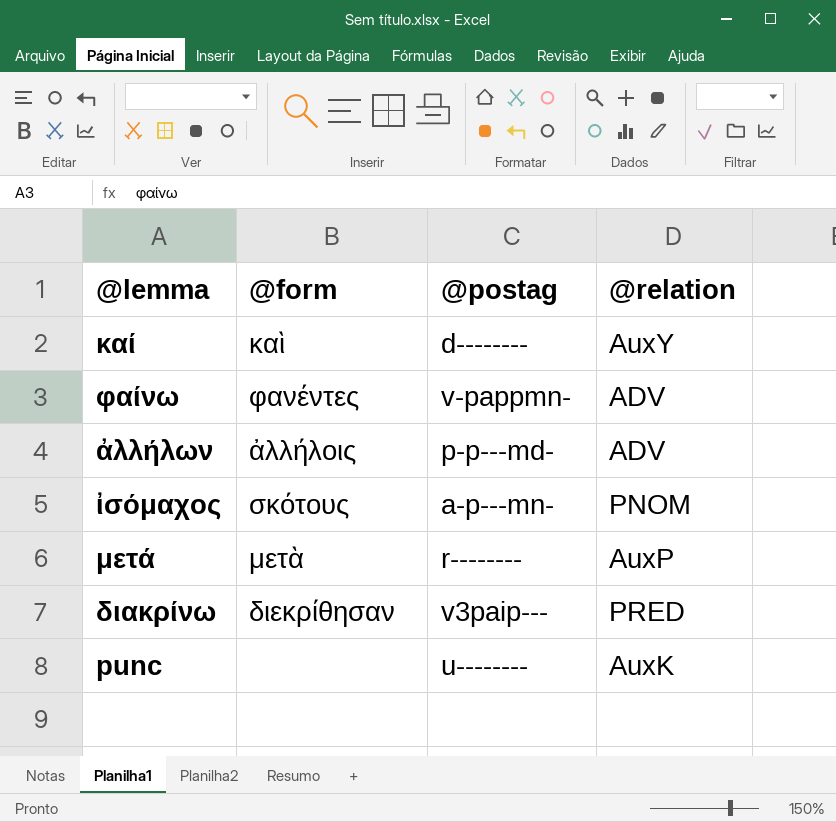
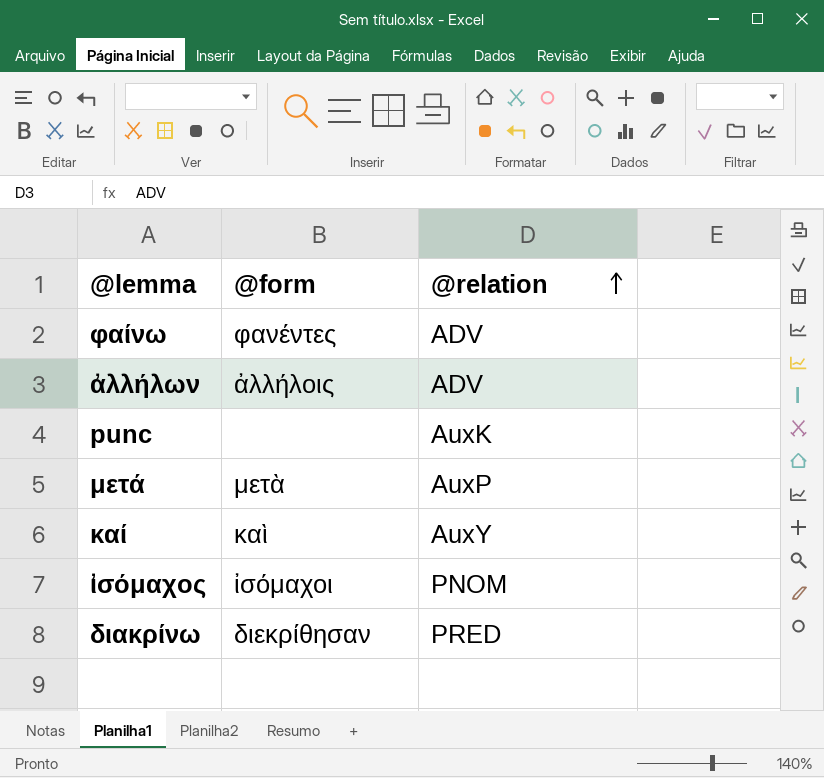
row order: none -> @relation ascending
column @postag | position: 3 -> none
ἰσόμαχος | @form: σκότους -> ἰσόμαχοι

